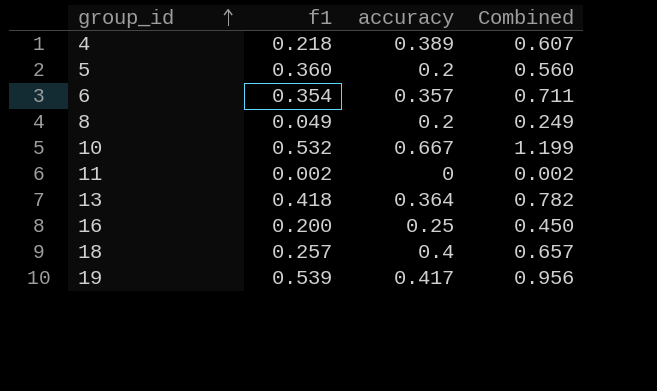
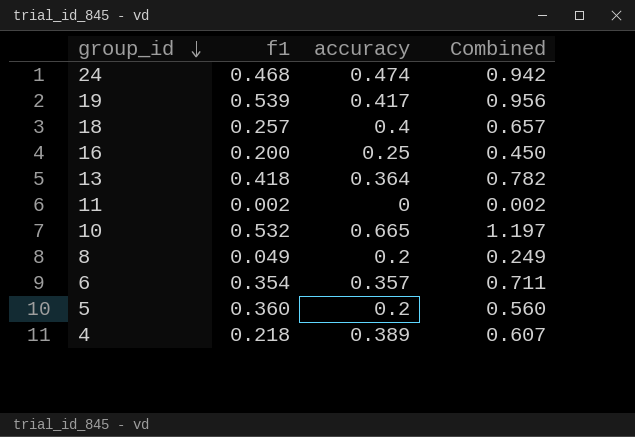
row order: group_id ascending -> group_id descending
row 24: none -> 0.468 | 0.474 | 0.942
10 | accuracy: 0.667 -> 0.665
10 | Combined: 1.199 -> 1.197

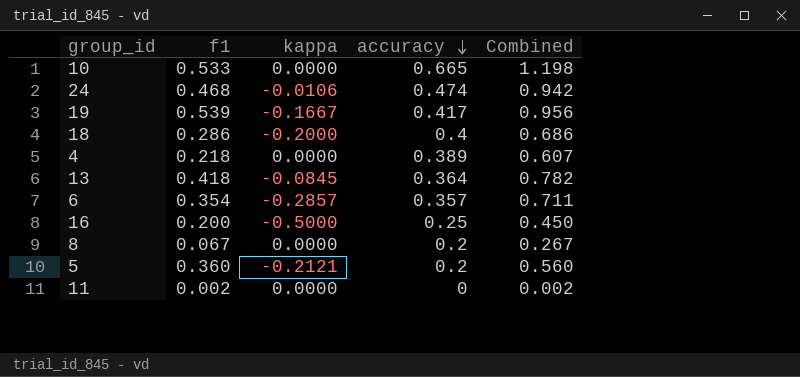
row order: group_id descending -> accuracy descending
column kappa | position: none -> 3
10 | f1: 0.532 -> 0.533
10 | Combined: 1.197 -> 1.198
18 | f1: 0.257 -> 0.286
18 | Combined: 0.657 -> 0.686
8 | f1: 0.049 -> 0.067
8 | Combined: 0.249 -> 0.267

